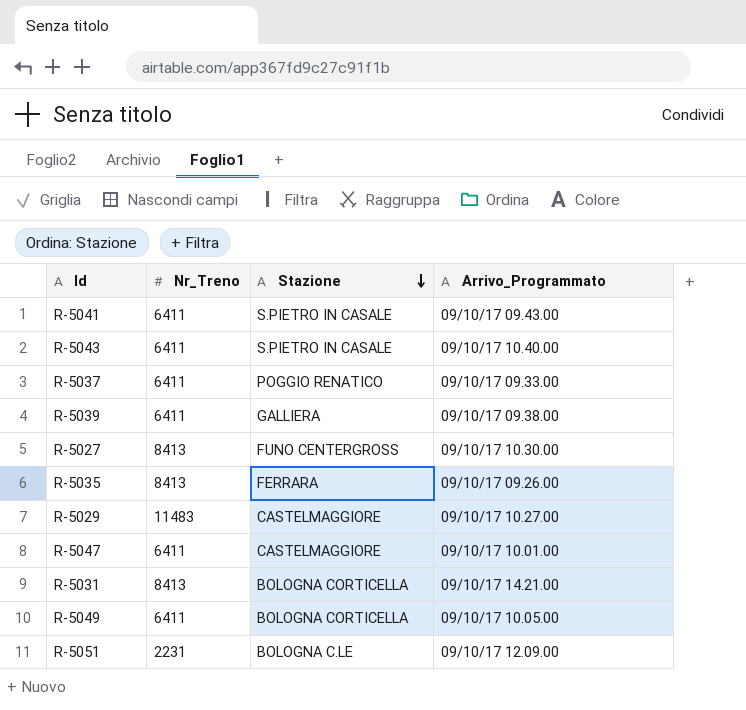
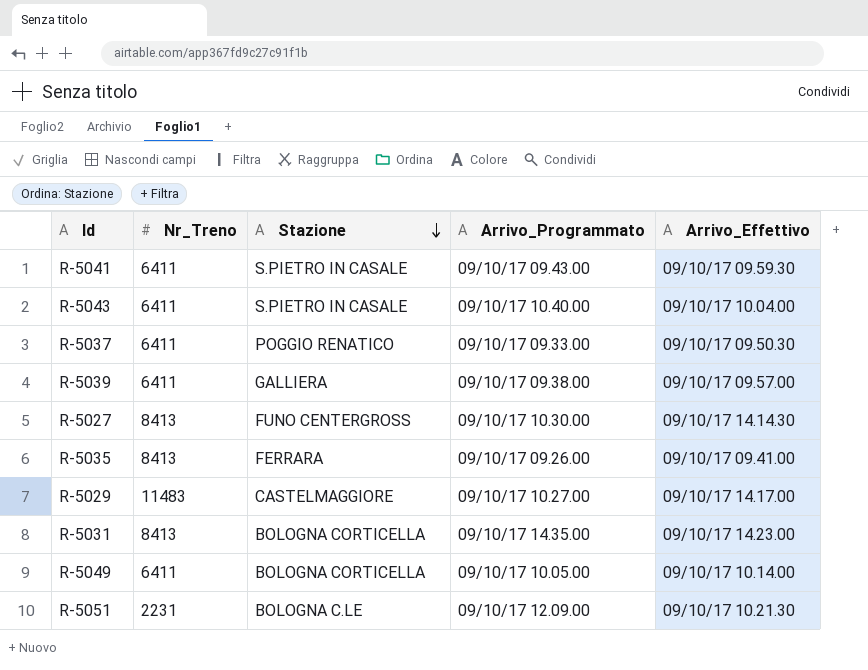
column Arrivo_Effettivo | position: none -> 5
row R-5047: 6411 | CASTELMAGGIORE | 09/10/17 10.01.00 -> none
R-5031 | Arrivo_Programmato: 09/10/17 14.21.00 -> 09/10/17 14.35.00

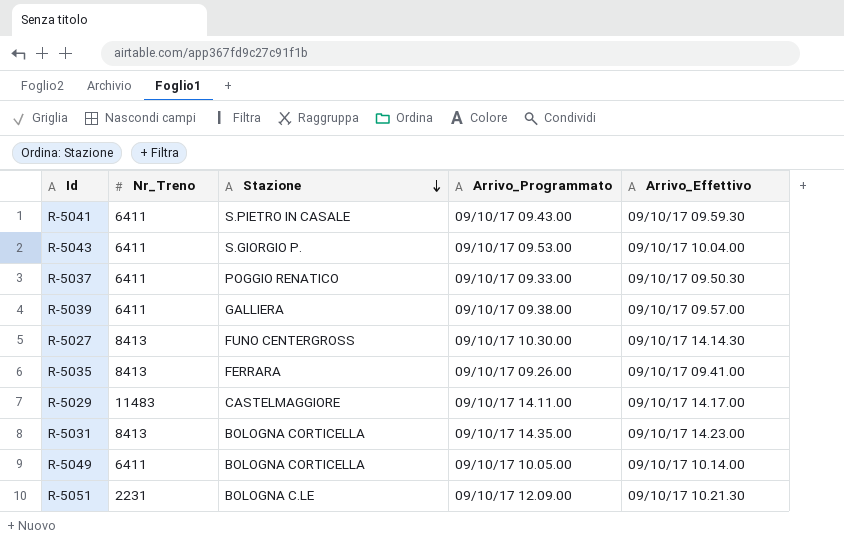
R-5043 | Stazione: S.PIETRO IN CASALE -> S.GIORGIO P.
R-5043 | Arrivo_Programmato: 09/10/17 10.40.00 -> 09/10/17 09.53.00
R-5029 | Arrivo_Programmato: 09/10/17 10.27.00 -> 09/10/17 14.11.00

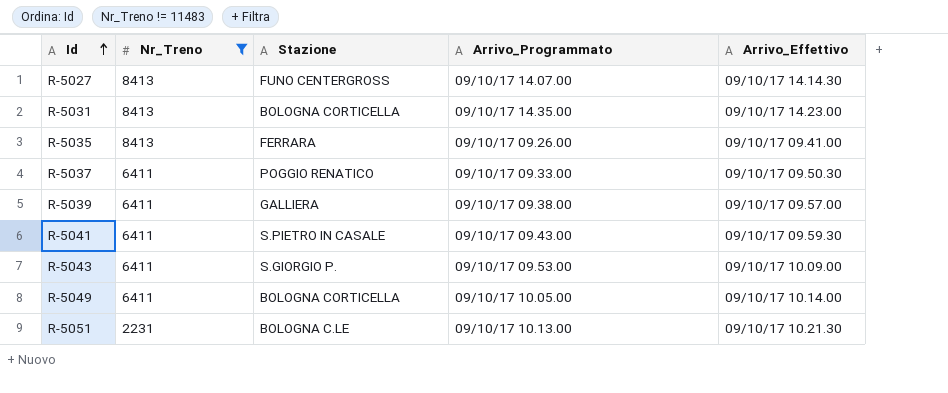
filter: none -> Nr_Treno != 11483
row order: Stazione descending -> Id ascending
R-5027 | Arrivo_Programmato: 09/10/17 10.30.00 -> 09/10/17 14.07.00
R-5043 | Arrivo_Effettivo: 09/10/17 10.04.00 -> 09/10/17 10.09.00
R-5051 | Arrivo_Programmato: 09/10/17 12.09.00 -> 09/10/17 10.13.00

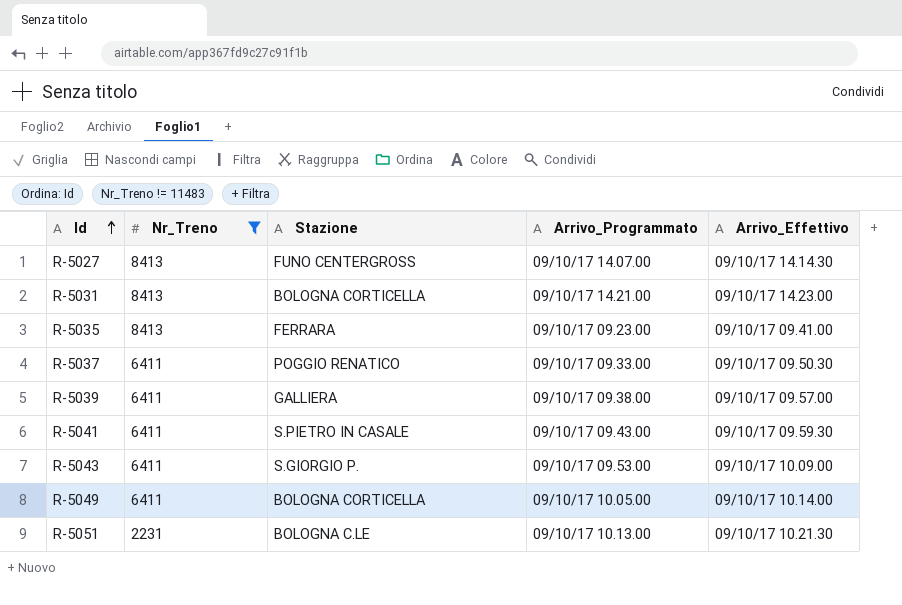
R-5031 | Arrivo_Programmato: 09/10/17 14.35.00 -> 09/10/17 14.21.00
R-5035 | Arrivo_Programmato: 09/10/17 09.26.00 -> 09/10/17 09.23.00

